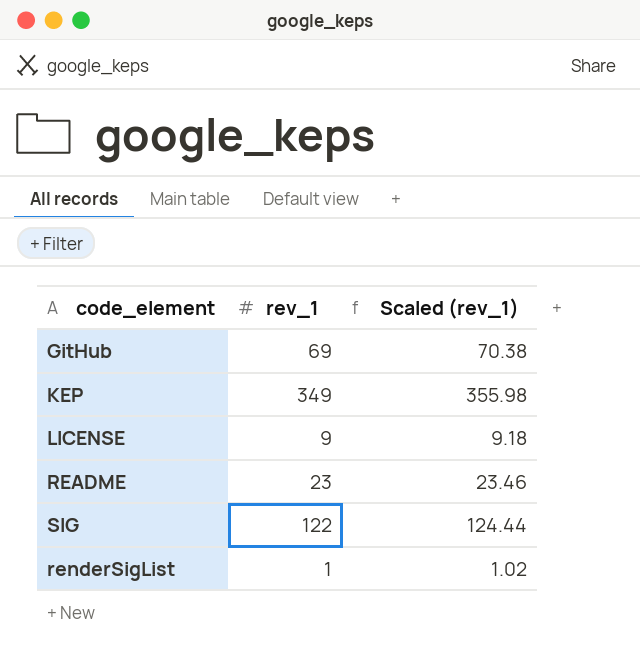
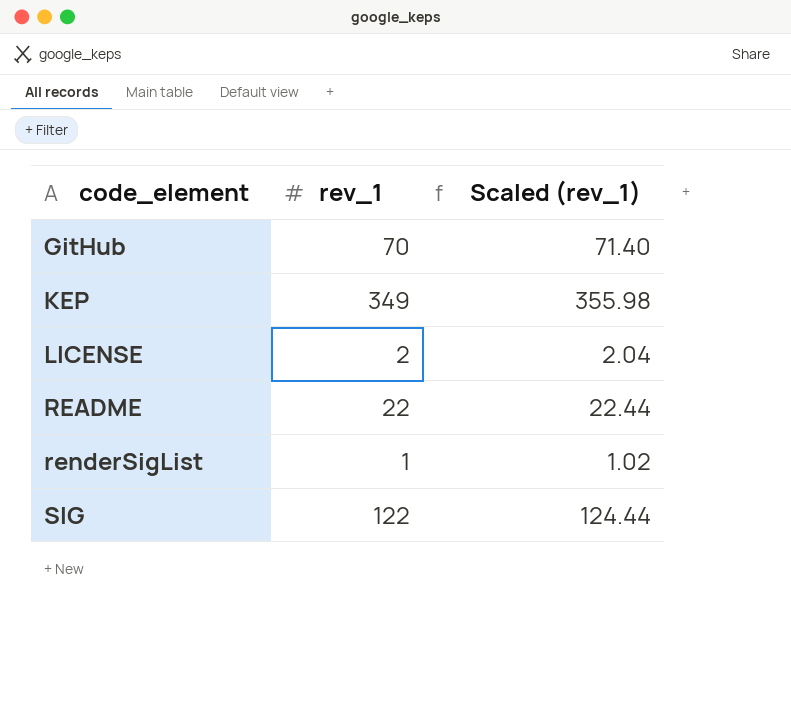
row order: none -> code_element ascending
GitHub | rev_1: 69 -> 70
GitHub | Scaled (rev_1): 70.38 -> 71.40
LICENSE | rev_1: 9 -> 2
LICENSE | Scaled (rev_1): 9.18 -> 2.04
README | rev_1: 23 -> 22
README | Scaled (rev_1): 23.46 -> 22.44

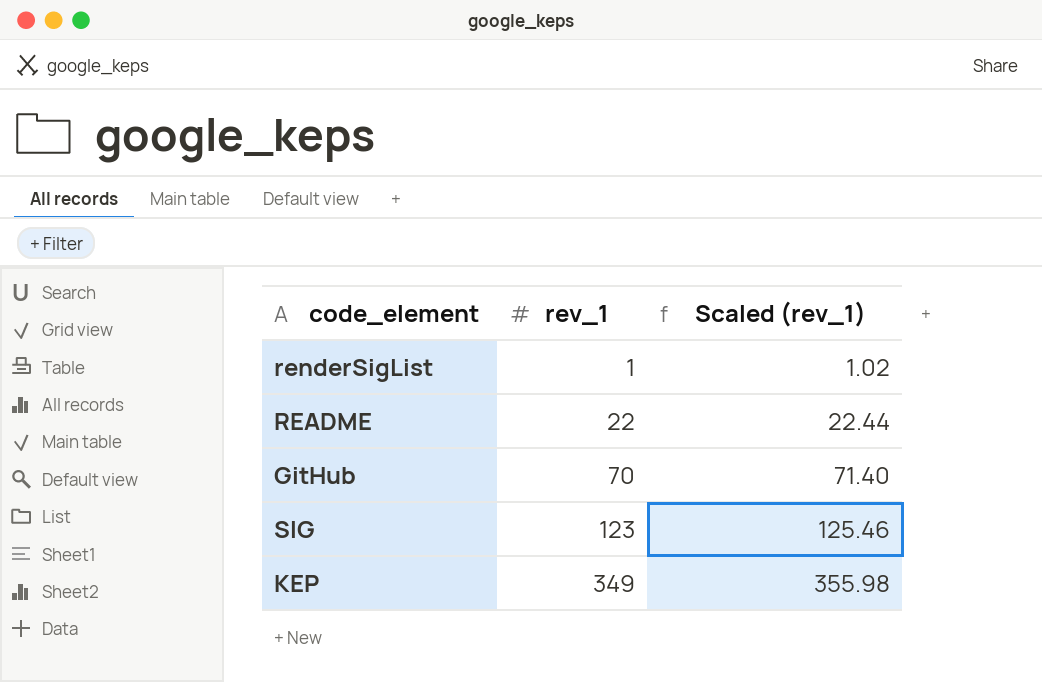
row order: code_element ascending -> rev_1 ascending
row LICENSE: 2 | 2.04 -> none
SIG | rev_1: 122 -> 123
SIG | Scaled (rev_1): 124.44 -> 125.46

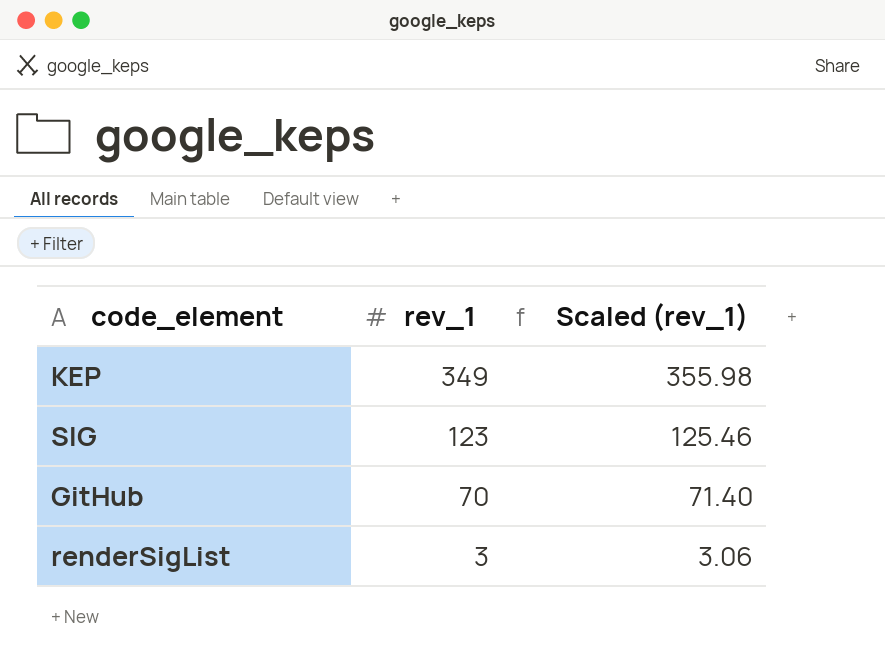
row order: rev_1 ascending -> rev_1 descending
row README: 22 | 22.44 -> none
renderSigList | rev_1: 1 -> 3
renderSigList | Scaled (rev_1): 1.02 -> 3.06

